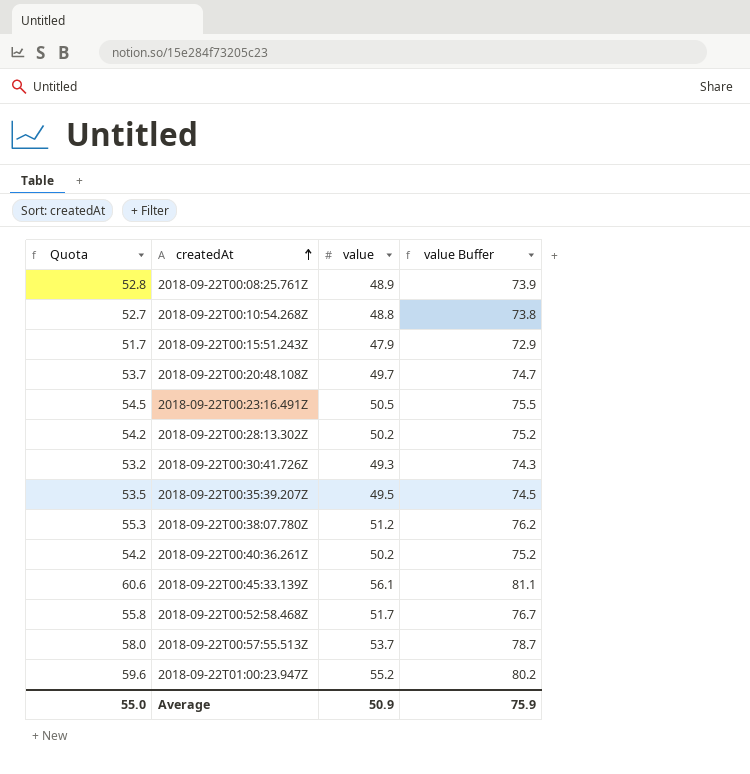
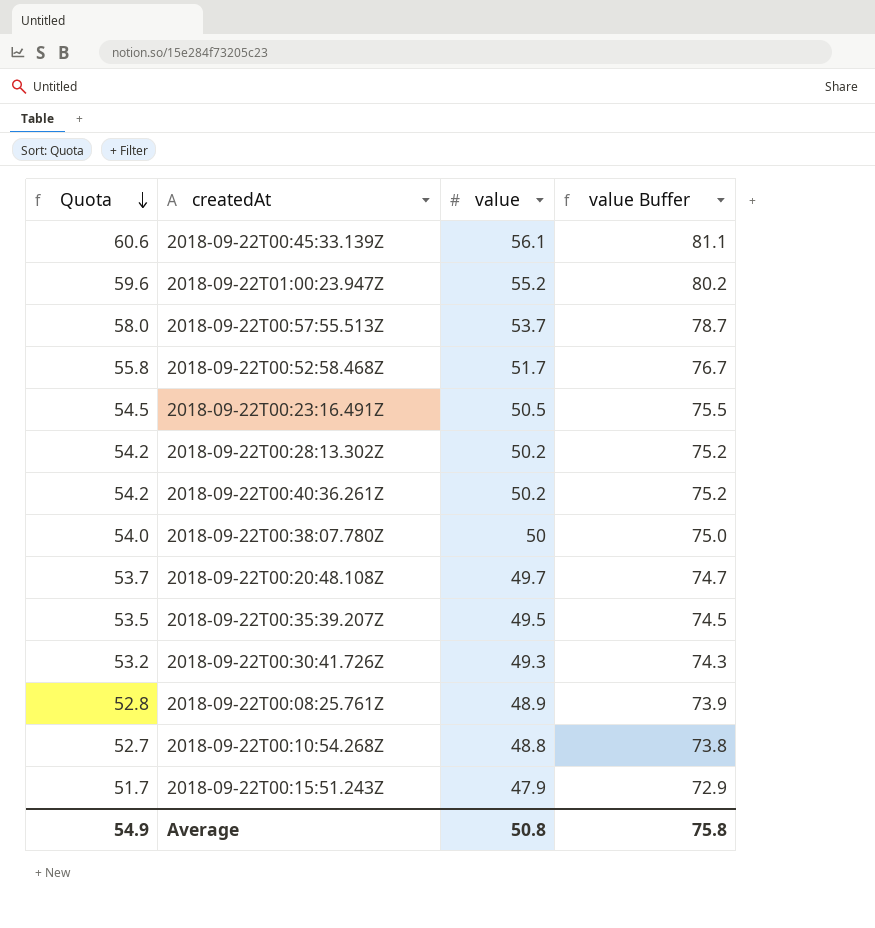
row order: createdAt ascending -> Quota descending
2018-09-22T00:38:07.780Z | Quota: 55.3 -> 54.0
2018-09-22T00:38:07.780Z | value: 51.2 -> 50
2018-09-22T00:38:07.780Z | value Buffer: 76.2 -> 75.0
Average | Quota: 55.0 -> 54.9
Average | value: 50.9 -> 50.8
Average | value Buffer: 75.9 -> 75.8

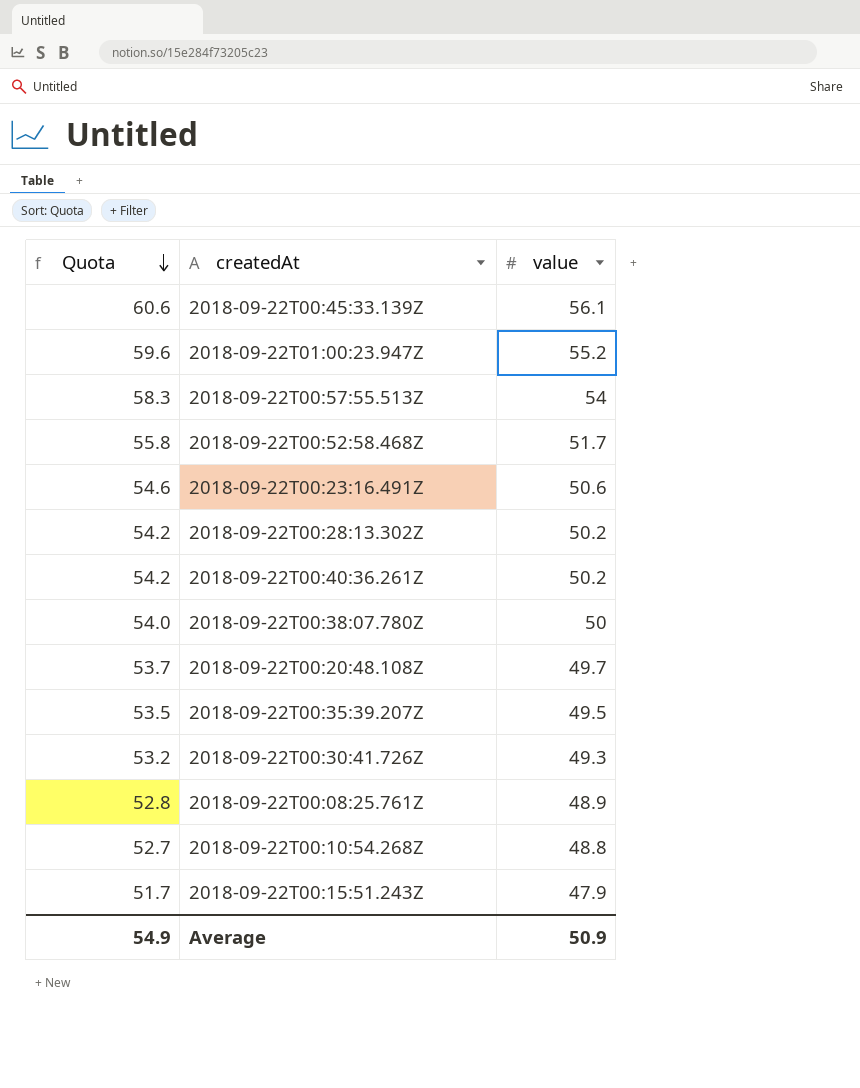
column value Buffer | formula: [value] + 25 -> none
2018-09-22T00:57:55.513Z | Quota: 58.0 -> 58.3
2018-09-22T00:57:55.513Z | value: 53.7 -> 54
2018-09-22T00:23:16.491Z | Quota: 54.5 -> 54.6
2018-09-22T00:23:16.491Z | value: 50.5 -> 50.6
Average | value: 50.8 -> 50.9

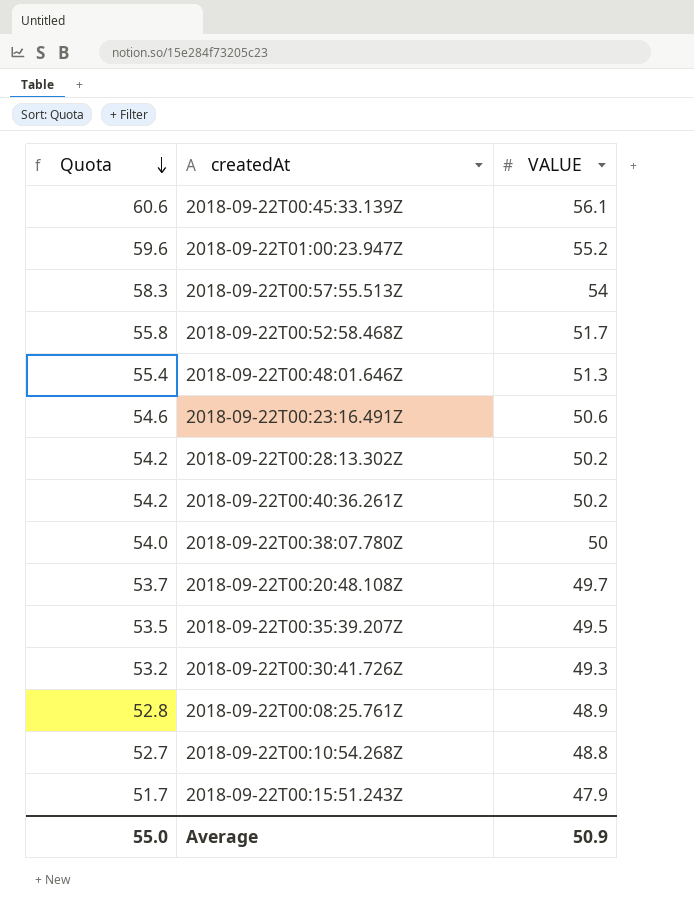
column name: value -> VALUE
row 2018-09-22T00:48:01.646Z: none -> 55.4 | 51.3
Average | Quota: 54.9 -> 55.0

